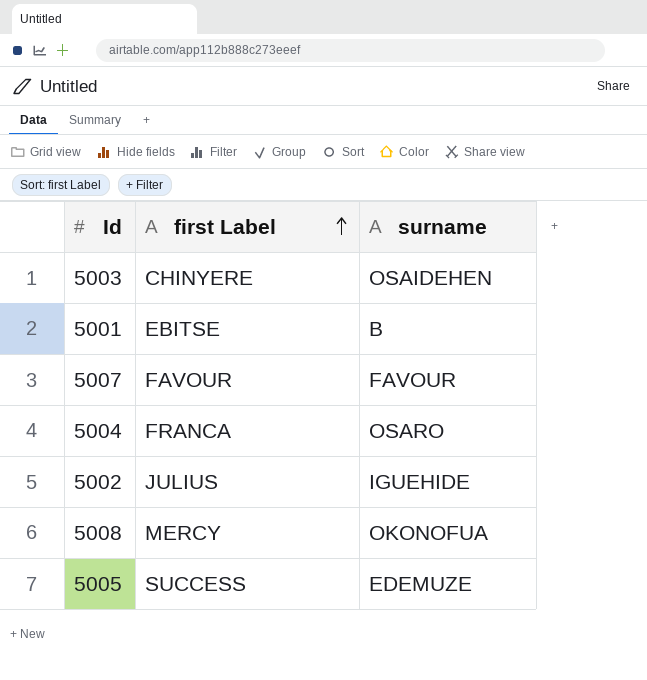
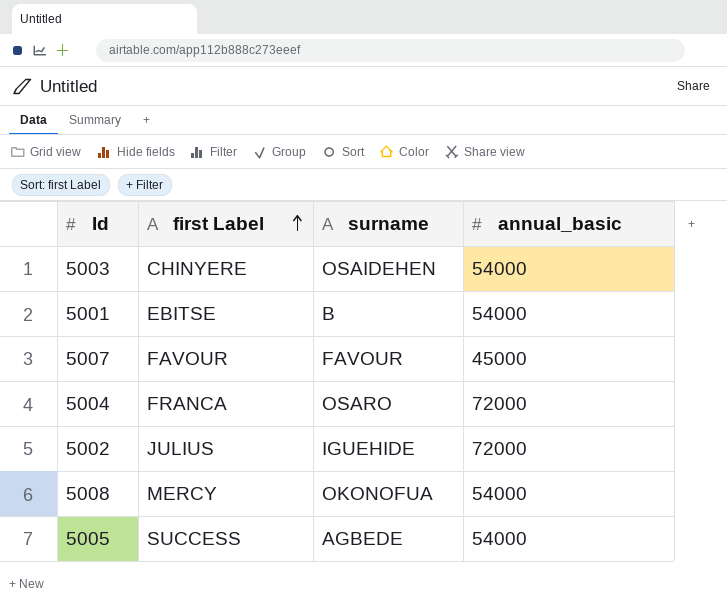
column annual_basic | position: none -> 4
5005 | surname: EDEMUZE -> AGBEDE

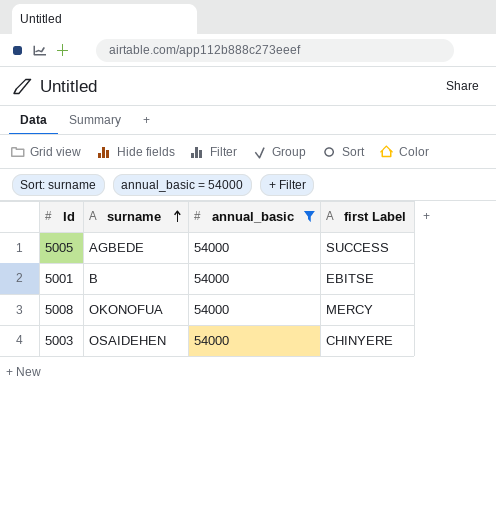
filter: none -> annual_basic = 54000
row order: first Label ascending -> surname ascending
column first Label | position: 2 -> 4

